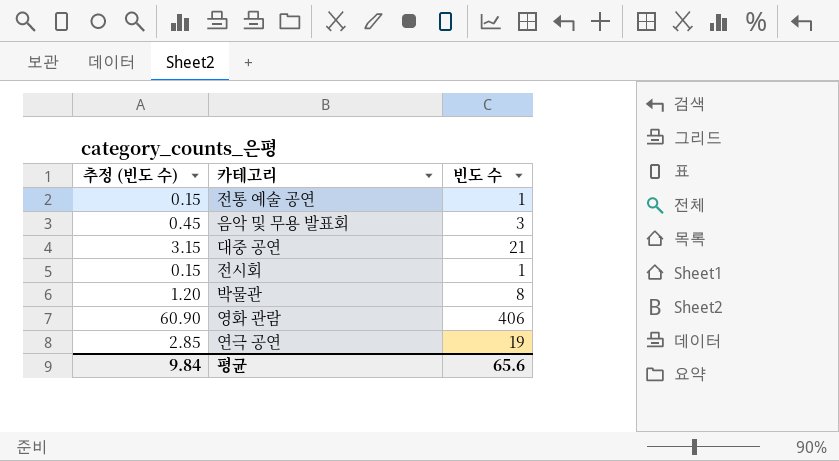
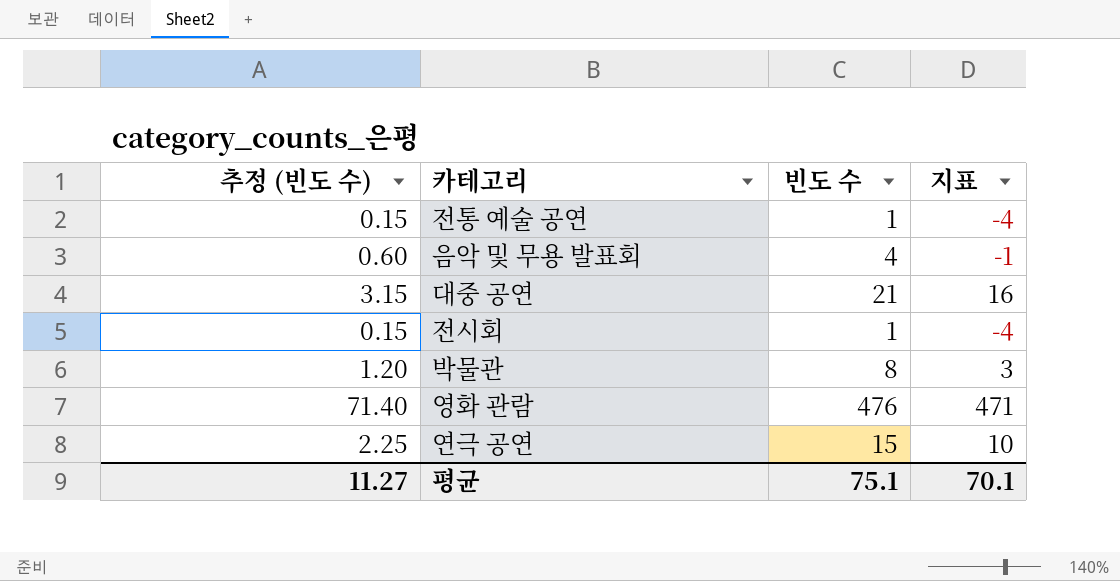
column 지표 | formula: none -> [빈도 수] - 5
음악 및 무용 발표회 | 추정 (빈도 수): 0.45 -> 0.60
음악 및 무용 발표회 | 빈도 수: 3 -> 4
영화 관람 | 추정 (빈도 수): 60.90 -> 71.40
영화 관람 | 빈도 수: 406 -> 476
연극 공연 | 추정 (빈도 수): 2.85 -> 2.25
연극 공연 | 빈도 수: 19 -> 15
평균 | 추정 (빈도 수): 9.84 -> 11.27
평균 | 빈도 수: 65.6 -> 75.1

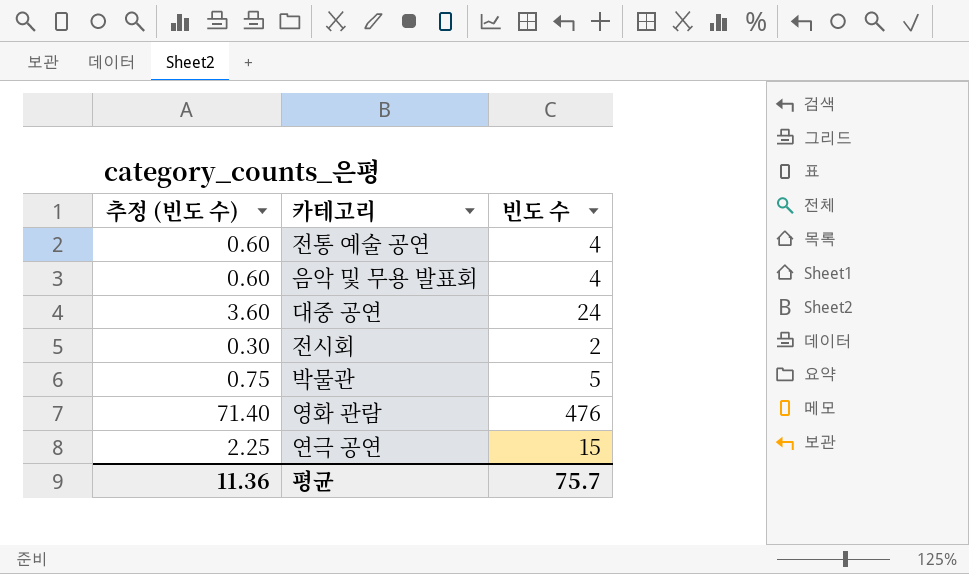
column 지표 | formula: [빈도 수] - 5 -> none
전통 예술 공연 | 추정 (빈도 수): 0.15 -> 0.60
전통 예술 공연 | 빈도 수: 1 -> 4
대중 공연 | 추정 (빈도 수): 3.15 -> 3.60
대중 공연 | 빈도 수: 21 -> 24
전시회 | 추정 (빈도 수): 0.15 -> 0.30
전시회 | 빈도 수: 1 -> 2
박물관 | 추정 (빈도 수): 1.20 -> 0.75
박물관 | 빈도 수: 8 -> 5
평균 | 추정 (빈도 수): 11.27 -> 11.36
평균 | 빈도 수: 75.1 -> 75.7

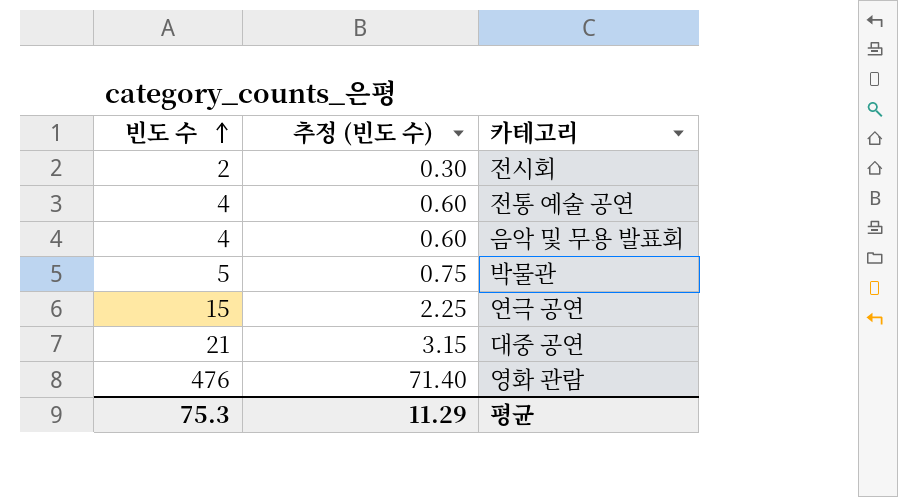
row order: none -> 빈도 수 ascending
column 빈도 수 | position: 3 -> 1
대중 공연 | 빈도 수: 24 -> 21
대중 공연 | 추정 (빈도 수): 3.60 -> 3.15
평균 | 빈도 수: 75.7 -> 75.3
평균 | 추정 (빈도 수): 11.36 -> 11.29

